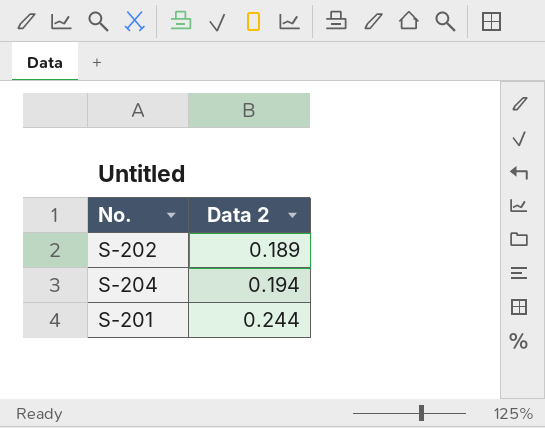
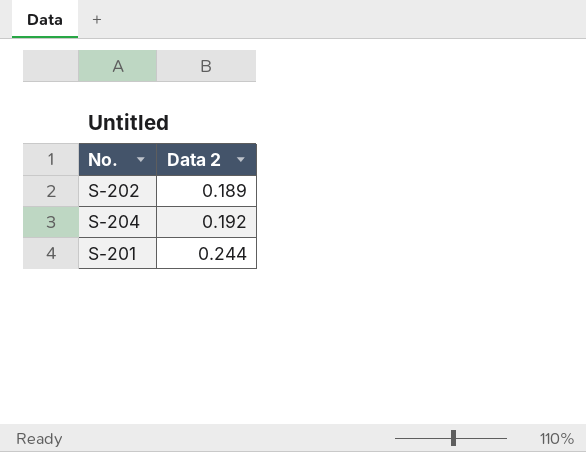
S-204 | Data 2: 0.194 -> 0.192

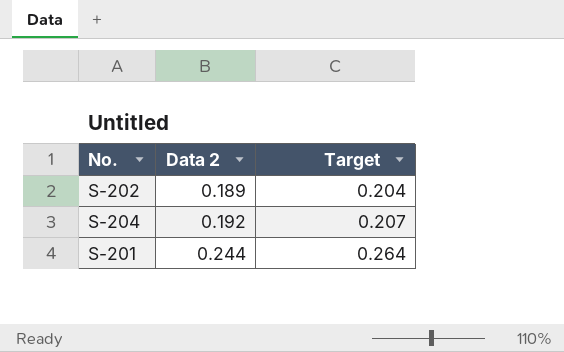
column Target | formula: none -> [Data 2] * 1.08

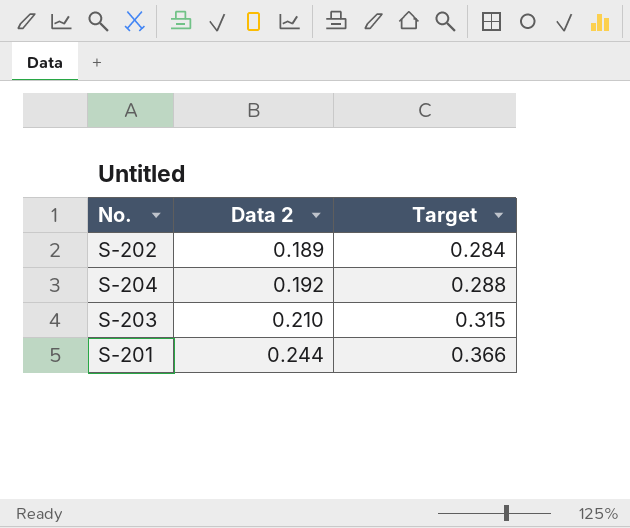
column Target | formula: [Data 2] * 1.08 -> [Data 2] * 1.5
row S-203: none -> 0.210 | 0.315

